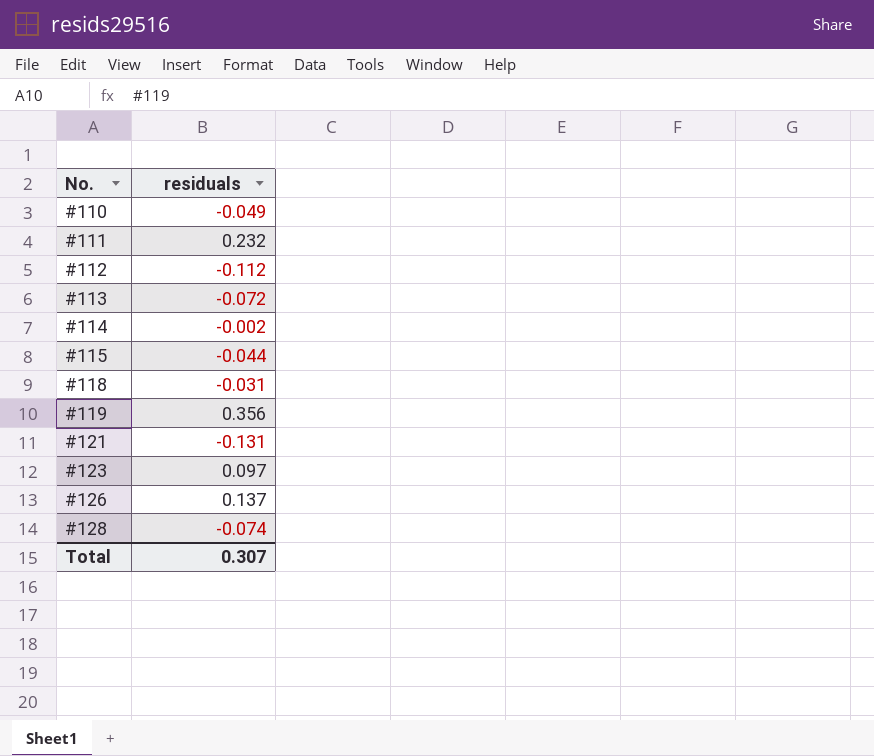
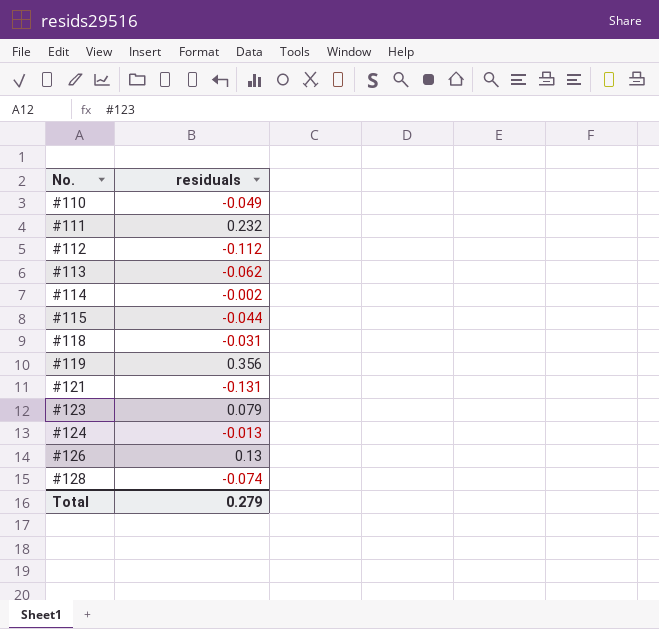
#113 | residuals: -0.072 -> -0.062
#123 | residuals: 0.097 -> 0.079
row #124: none -> -0.013
#126 | residuals: 0.137 -> 0.13
Total | residuals: 0.307 -> 0.279

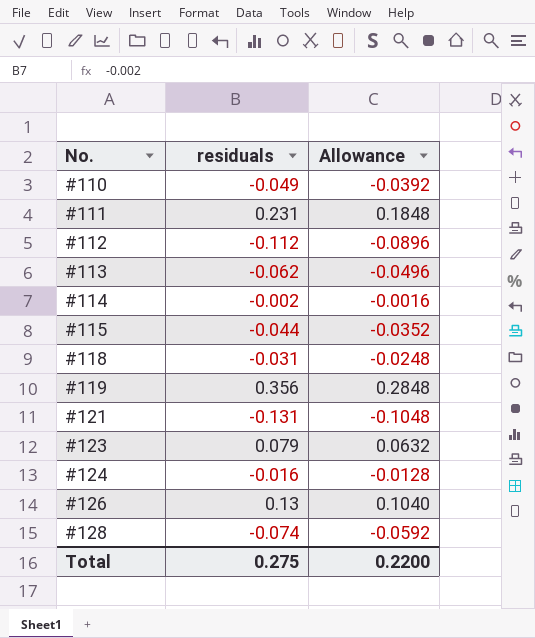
column Allowance | formula: none -> [residuals] * 0.8
#111 | residuals: 0.232 -> 0.231
#124 | residuals: -0.013 -> -0.016
Total | residuals: 0.279 -> 0.275

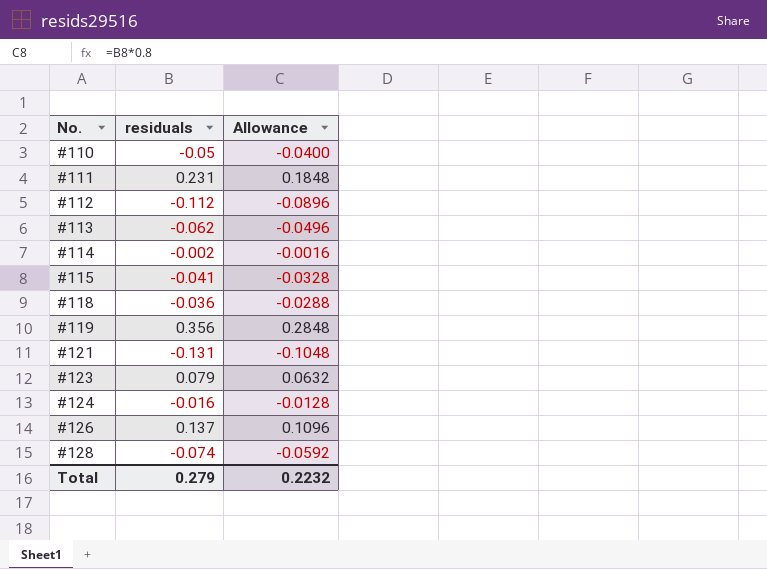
#110 | residuals: -0.049 -> -0.05
#110 | Allowance: -0.0392 -> -0.0400
#115 | residuals: -0.044 -> -0.041
#115 | Allowance: -0.0352 -> -0.0328
#118 | residuals: -0.031 -> -0.036
#118 | Allowance: -0.0248 -> -0.0288
#126 | residuals: 0.13 -> 0.137
#126 | Allowance: 0.1040 -> 0.1096
Total | residuals: 0.275 -> 0.279
Total | Allowance: 0.2200 -> 0.2232

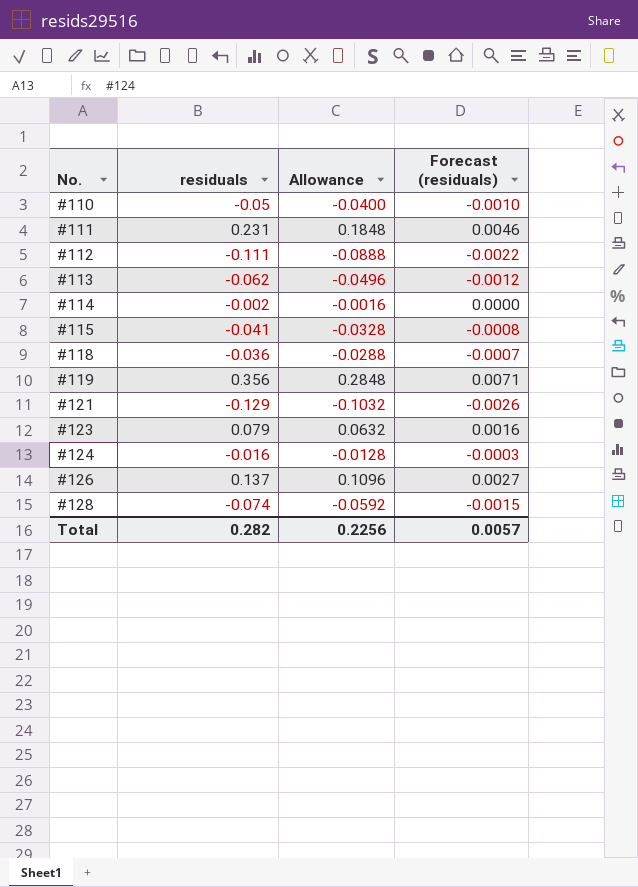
column Forecast (residuals) | formula: none -> [residuals] * 0.02
#112 | residuals: -0.112 -> -0.111
#112 | Allowance: -0.0896 -> -0.0888
#121 | residuals: -0.131 -> -0.129
#121 | Allowance: -0.1048 -> -0.1032
Total | residuals: 0.279 -> 0.282
Total | Allowance: 0.2232 -> 0.2256

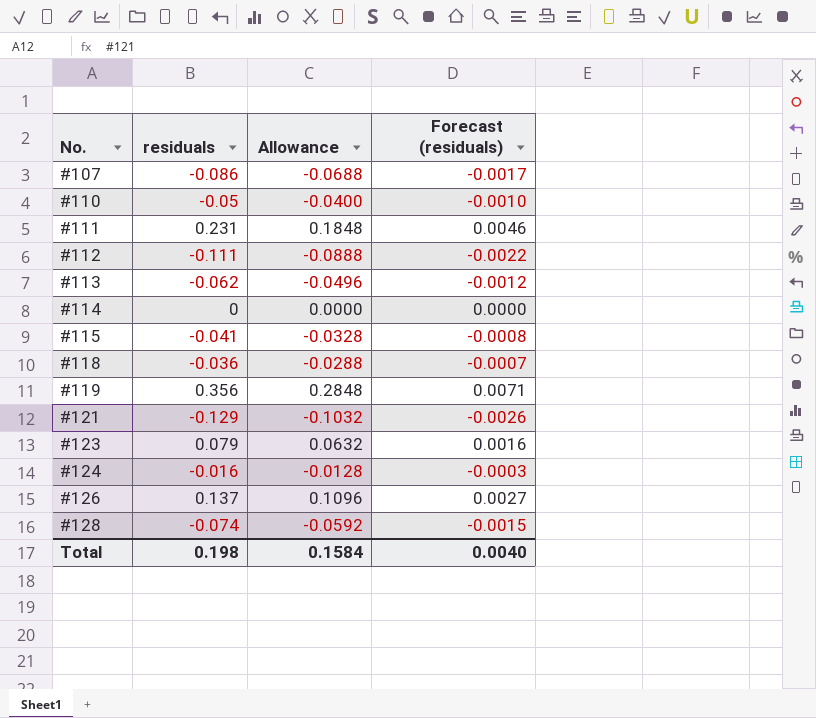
row #107: none -> -0.086 | -0.0688 | -0.0017
#114 | residuals: -0.002 -> 0
#114 | Allowance: -0.0016 -> 0.0000
Total | residuals: 0.282 -> 0.198
Total | Allowance: 0.2256 -> 0.1584
Total | Forecast (residuals): 0.0057 -> 0.0040

